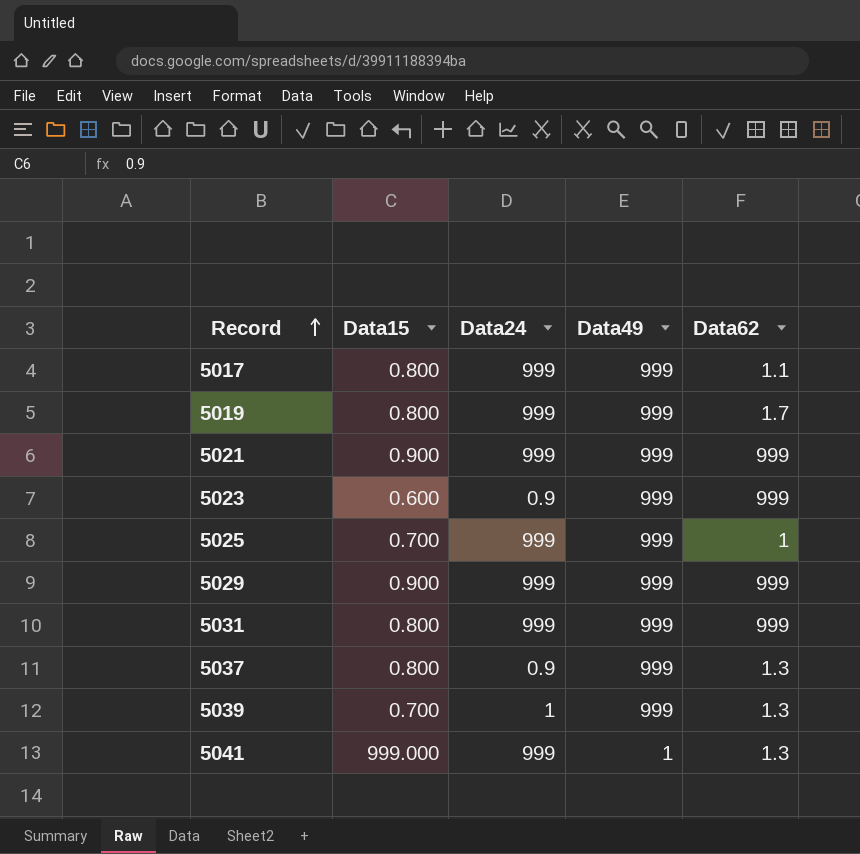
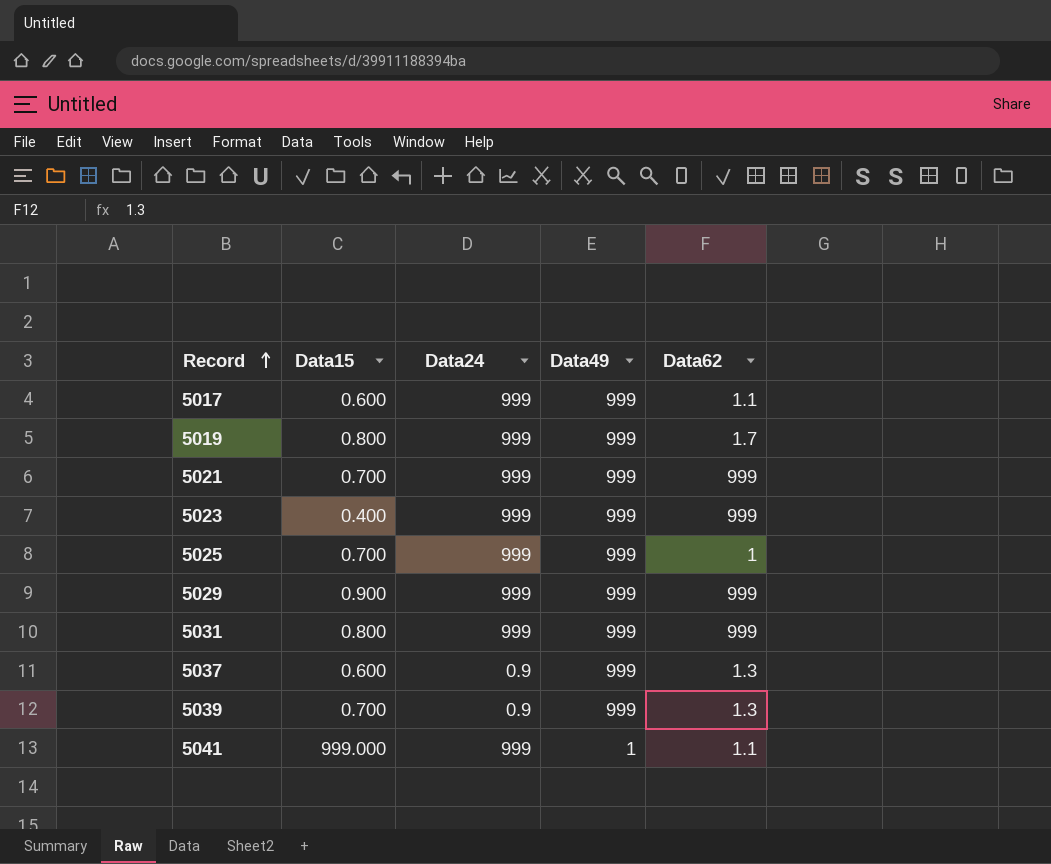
5017 | Data15: 0.800 -> 0.600
5021 | Data15: 0.900 -> 0.700
5023 | Data15: 0.600 -> 0.400
5023 | Data24: 0.9 -> 999
5037 | Data15: 0.800 -> 0.600
5039 | Data24: 1 -> 0.9
5041 | Data62: 1.3 -> 1.1

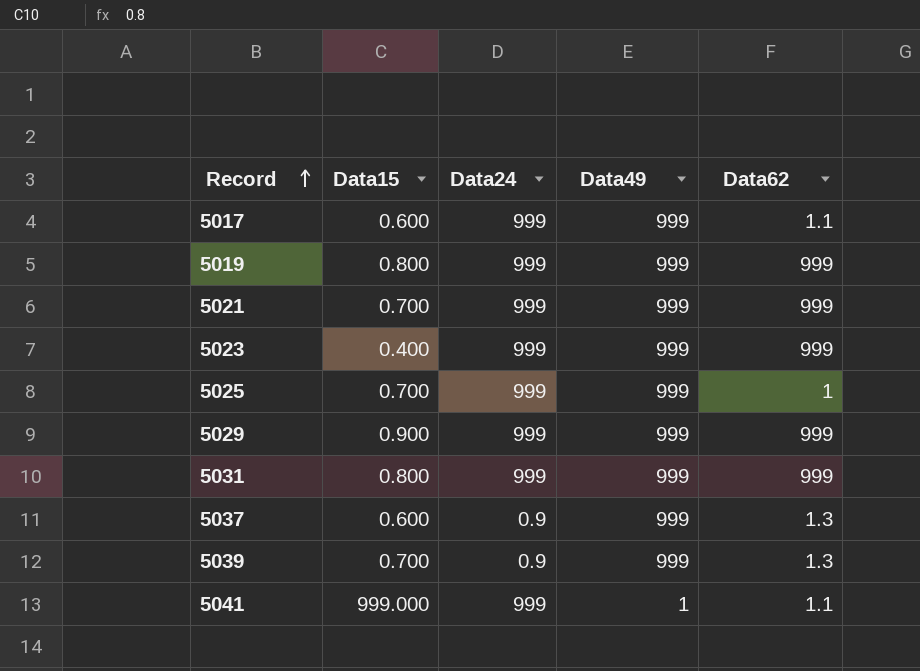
5019 | Data62: 1.7 -> 999

